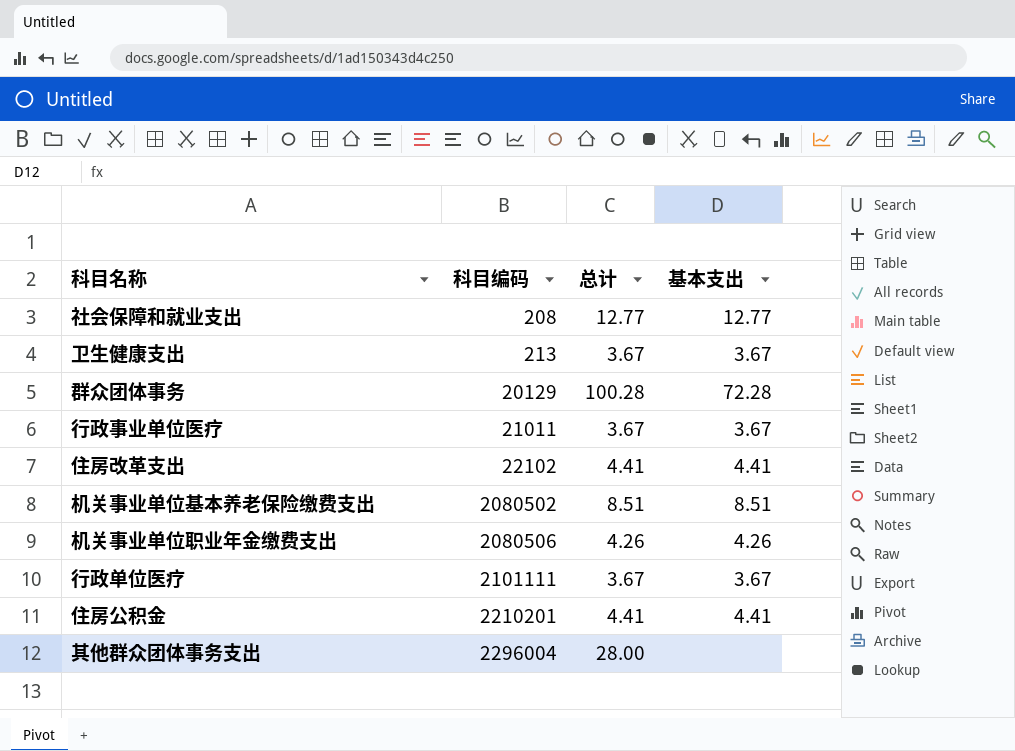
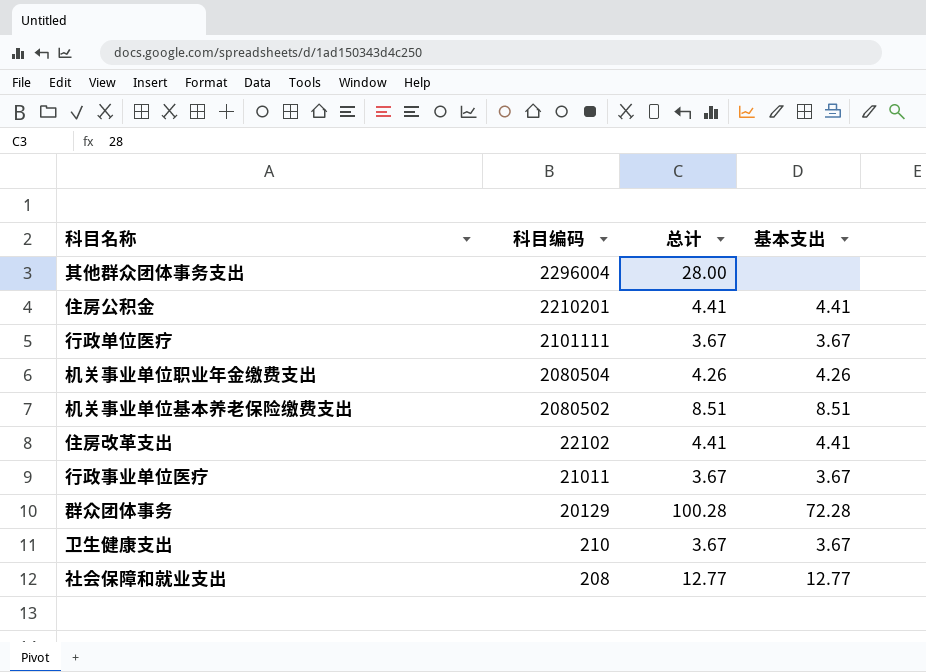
row order: 科目编码 ascending -> 科目编码 descending
机关事业单位职业年金缴费支出 | 科目编码: 2080506 -> 2080504
卫生健康支出 | 科目编码: 213 -> 210

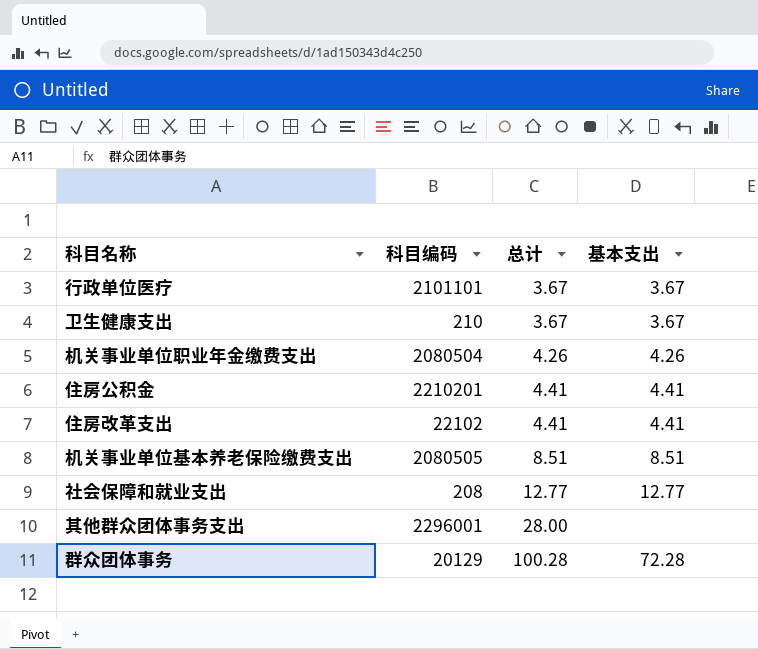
row order: 科目编码 descending -> 总计 ascending
row 行政事业单位医疗: 21011 | 3.67 | 3.67 -> none
行政单位医疗 | 科目编码: 2101111 -> 2101101
机关事业单位基本养老保险缴费支出 | 科目编码: 2080502 -> 2080505
其他群众团体事务支出 | 科目编码: 2296004 -> 2296001

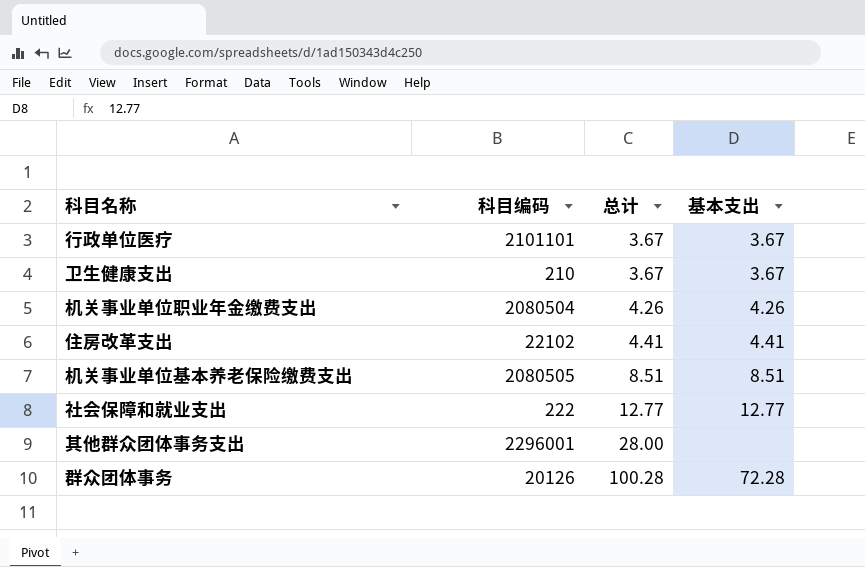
row 住房公积金: 2210201 | 4.41 | 4.41 -> none
社会保障和就业支出 | 科目编码: 208 -> 222
群众团体事务 | 科目编码: 20129 -> 20126

